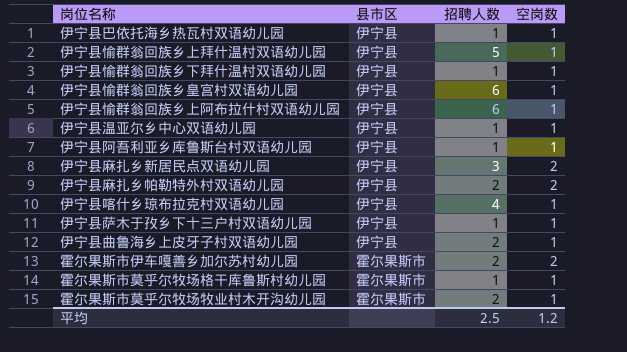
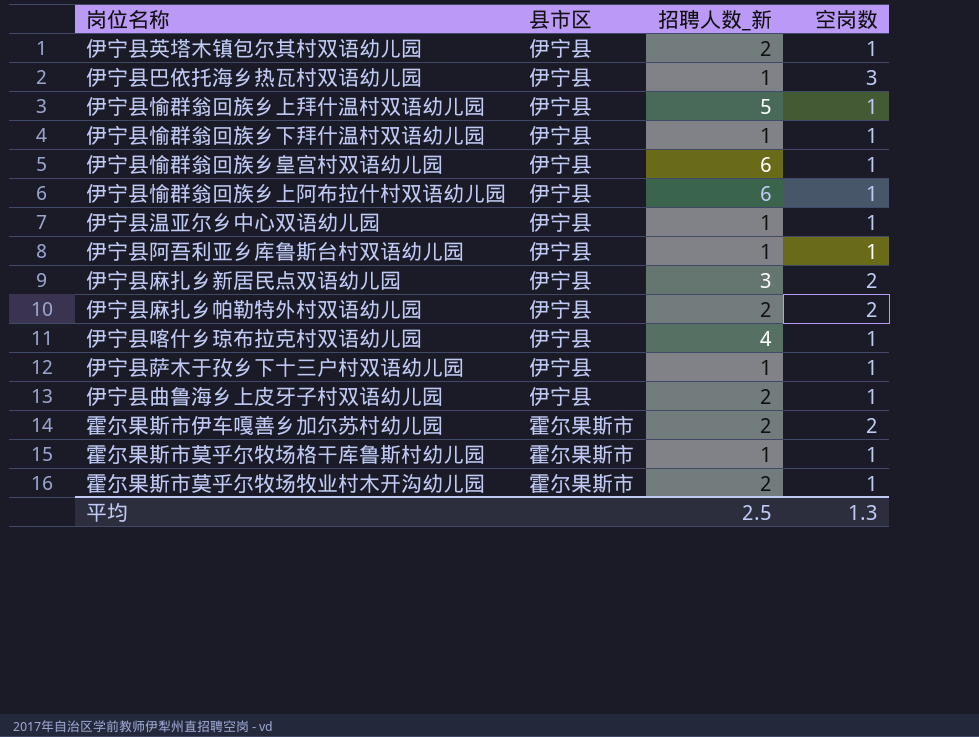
column name: 招聘人数 -> 招聘人数_新
row 伊宁县英塔木镇包尔其村双语幼儿园: none -> 伊宁县 | 2 | 1
伊宁县巴依托海乡热瓦村双语幼儿园 | 空岗数: 1 -> 3
平均 | 空岗数: 1.2 -> 1.3

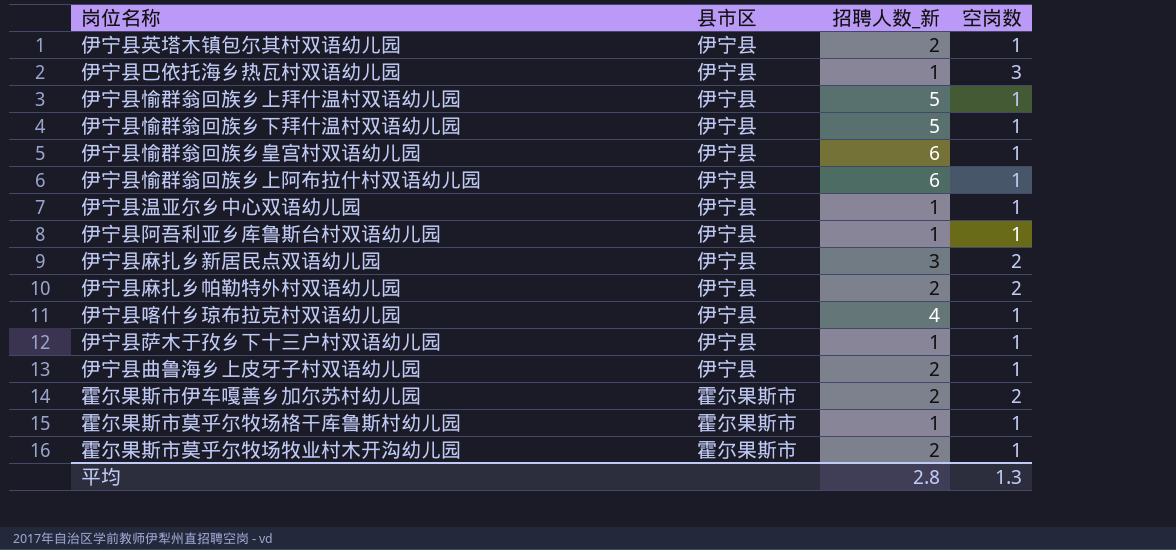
伊宁县愉群翁回族乡下拜什温村双语幼儿园 | 招聘人数_新: 1 -> 5
平均 | 招聘人数_新: 2.5 -> 2.8

